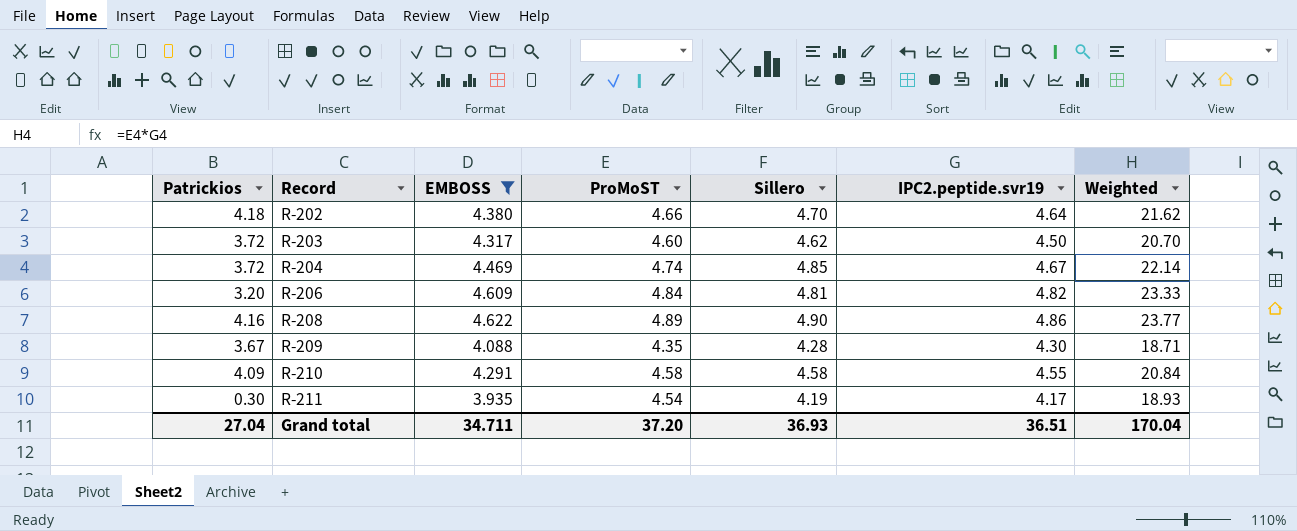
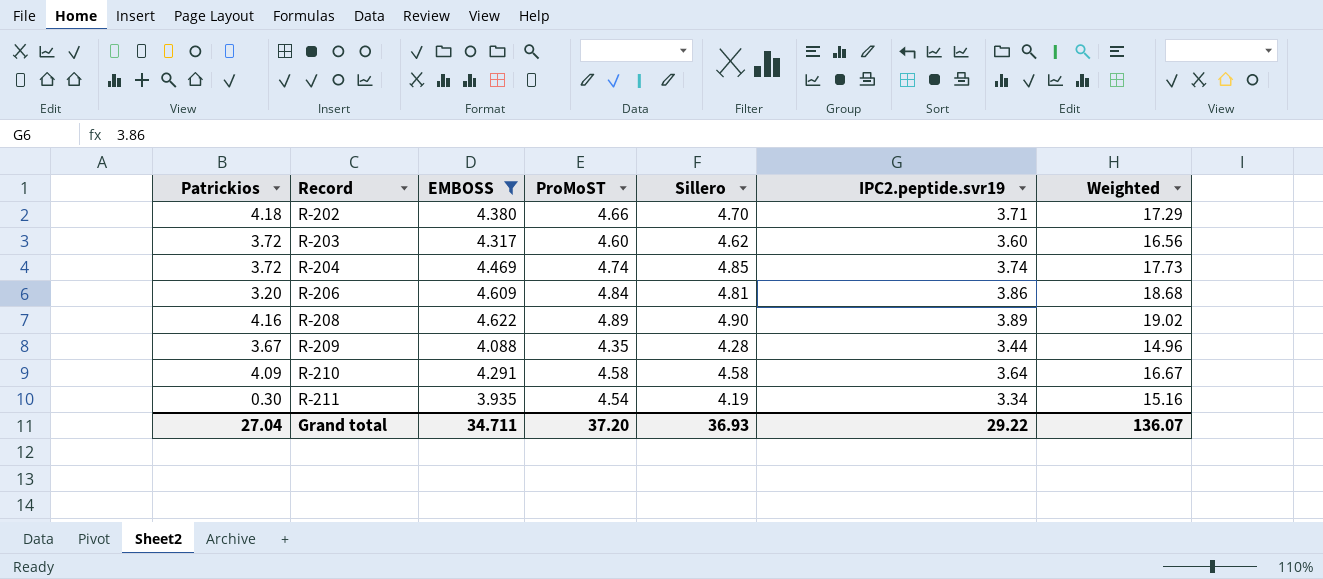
R-202 | IPC2.peptide.svr19: 4.64 -> 3.71
R-202 | Weighted: 21.62 -> 17.29
R-203 | IPC2.peptide.svr19: 4.50 -> 3.60
R-203 | Weighted: 20.70 -> 16.56
R-204 | IPC2.peptide.svr19: 4.67 -> 3.74
R-204 | Weighted: 22.14 -> 17.73
R-206 | IPC2.peptide.svr19: 4.82 -> 3.86
R-206 | Weighted: 23.33 -> 18.68
R-208 | IPC2.peptide.svr19: 4.86 -> 3.89
R-208 | Weighted: 23.77 -> 19.02
R-209 | IPC2.peptide.svr19: 4.30 -> 3.44
R-209 | Weighted: 18.71 -> 14.96
R-210 | IPC2.peptide.svr19: 4.55 -> 3.64
R-210 | Weighted: 20.84 -> 16.67
R-211 | IPC2.peptide.svr19: 4.17 -> 3.34
R-211 | Weighted: 18.93 -> 15.16
Grand total | IPC2.peptide.svr19: 36.51 -> 29.22
Grand total | Weighted: 170.04 -> 136.07

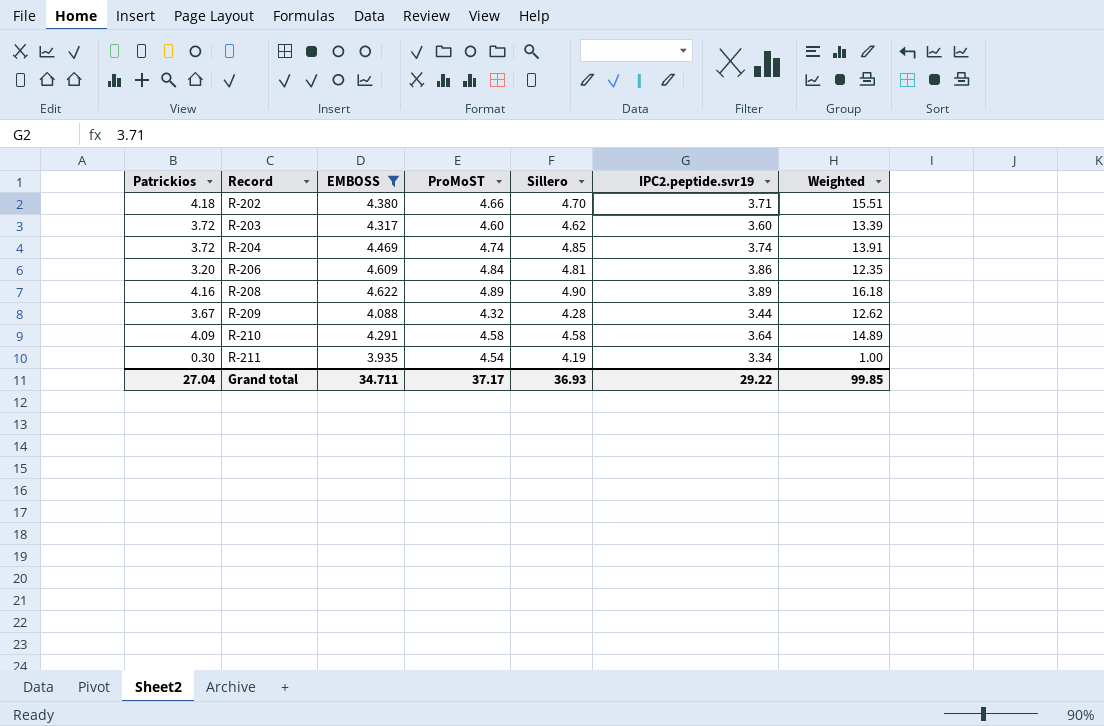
column Weighted | formula: [ProMoST] * [IPC2.peptide.svr19] -> [Patrickios] * [IPC2.peptide.svr19]
R-209 | ProMoST: 4.35 -> 4.32
Grand total | ProMoST: 37.20 -> 37.17
Grand total | Weighted: 136.07 -> 99.85

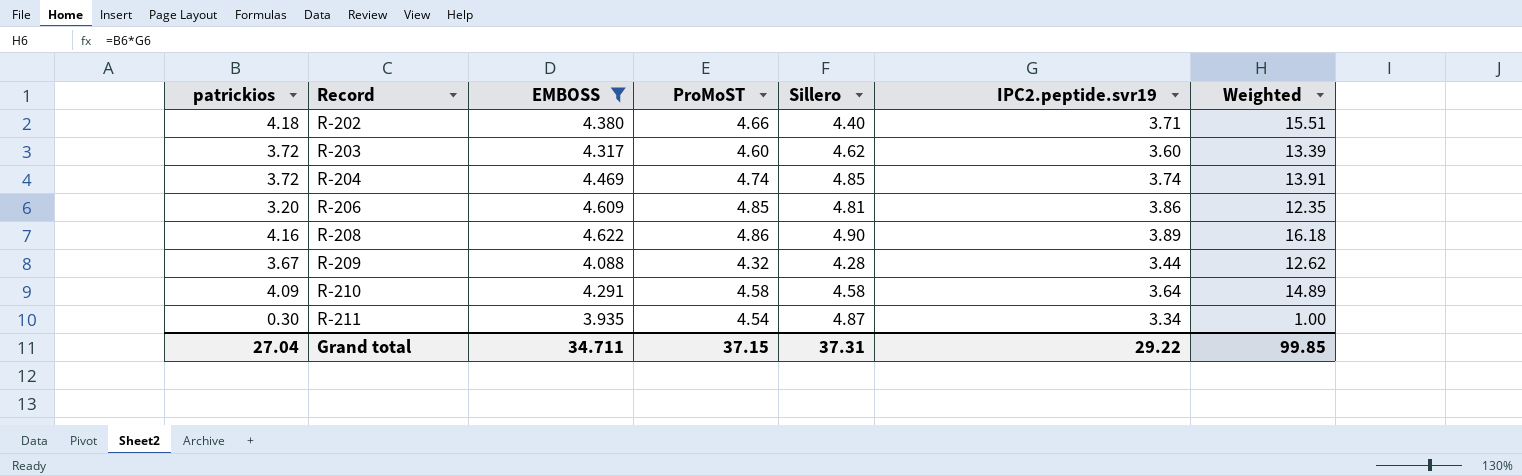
column name: Patrickios -> patrickios
R-202 | Sillero: 4.70 -> 4.40
R-206 | ProMoST: 4.84 -> 4.85
R-208 | ProMoST: 4.89 -> 4.86
R-211 | Sillero: 4.19 -> 4.87
Grand total | ProMoST: 37.17 -> 37.15
Grand total | Sillero: 36.93 -> 37.31

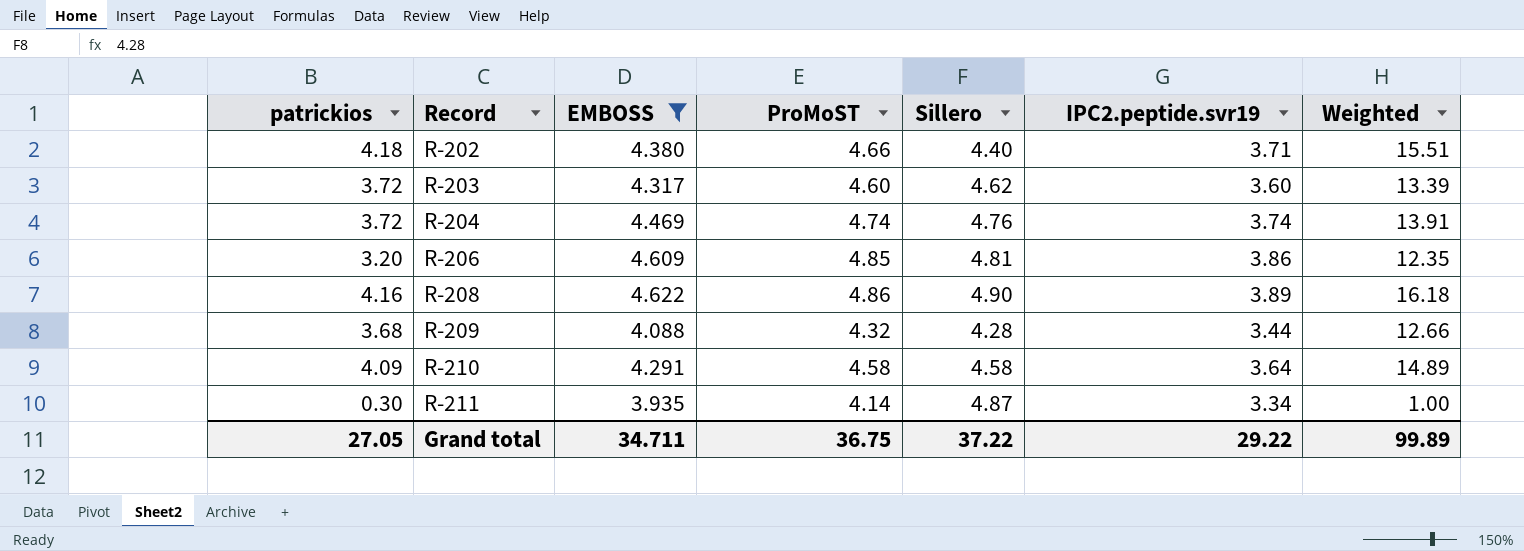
R-204 | Sillero: 4.85 -> 4.76
R-209 | patrickios: 3.67 -> 3.68
R-209 | Weighted: 12.62 -> 12.66
R-211 | ProMoST: 4.54 -> 4.14
Grand total | patrickios: 27.04 -> 27.05
Grand total | ProMoST: 37.15 -> 36.75
Grand total | Sillero: 37.31 -> 37.22
Grand total | Weighted: 99.85 -> 99.89

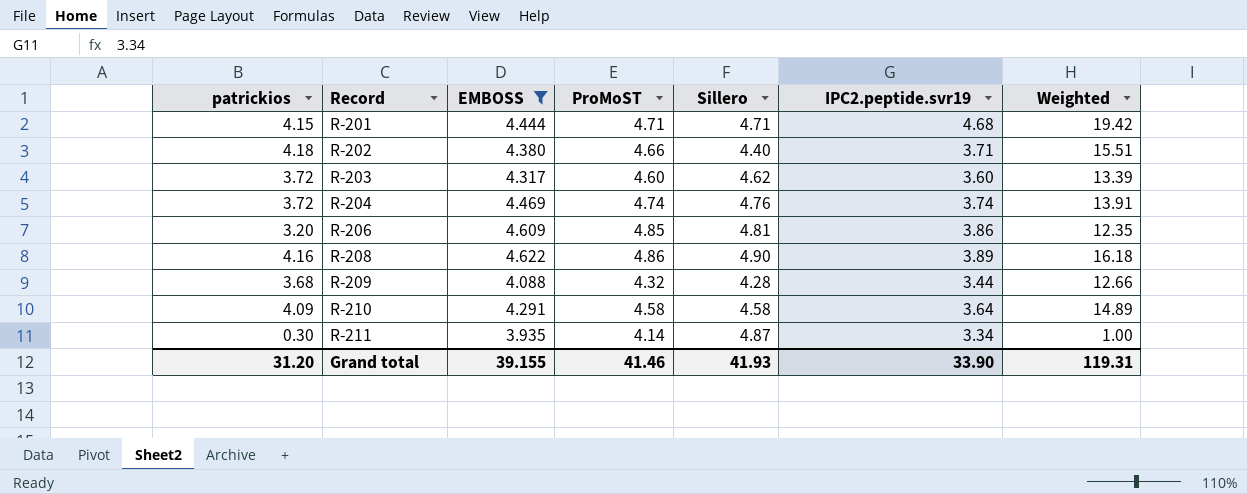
row R-201: none -> 4.15 | 4.444 | 4.71 | 4.71 | 4.68 | 19.42
Grand total | patrickios: 27.05 -> 31.20
Grand total | EMBOSS: 34.711 -> 39.155
Grand total | ProMoST: 36.75 -> 41.46
Grand total | Sillero: 37.22 -> 41.93
Grand total | IPC2.peptide.svr19: 29.22 -> 33.90
Grand total | Weighted: 99.89 -> 119.31

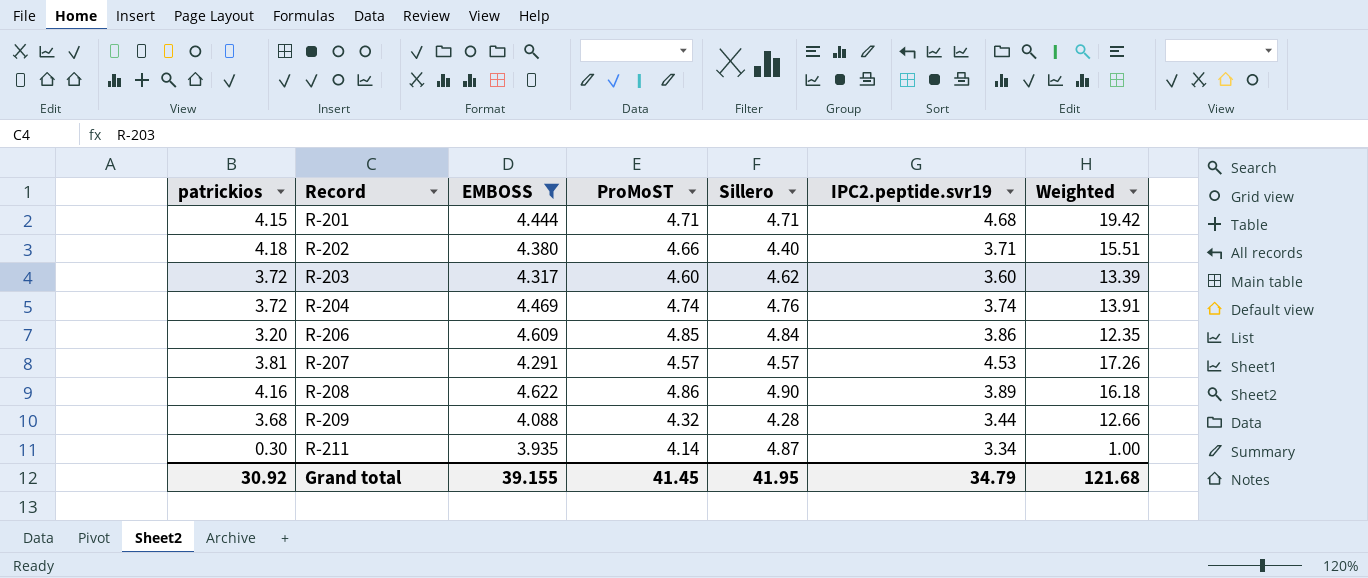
row R-210: 4.09 | 4.291 | 4.58 | 4.58 | 3.64 | 14.89 -> none
R-206 | Sillero: 4.81 -> 4.84
row R-207: none -> 3.81 | 4.291 | 4.57 | 4.57 | 4.53 | 17.26
Grand total | patrickios: 31.20 -> 30.92
Grand total | ProMoST: 41.46 -> 41.45
Grand total | Sillero: 41.93 -> 41.95
Grand total | IPC2.peptide.svr19: 33.90 -> 34.79
Grand total | Weighted: 119.31 -> 121.68

